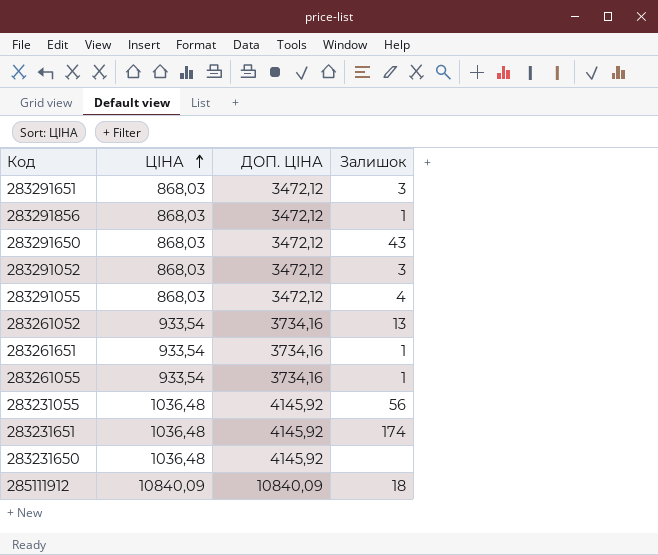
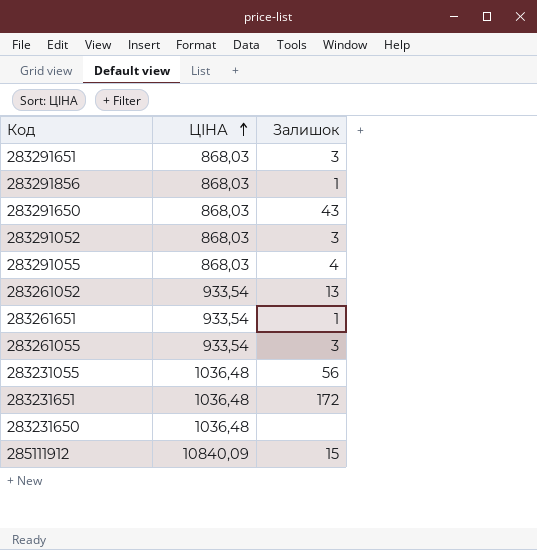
column ДОП. ЦІНА | position: 3 -> none
283261055 | Залишок: 1 -> 3
283231651 | Залишок: 174 -> 172
285111912 | Залишок: 18 -> 15

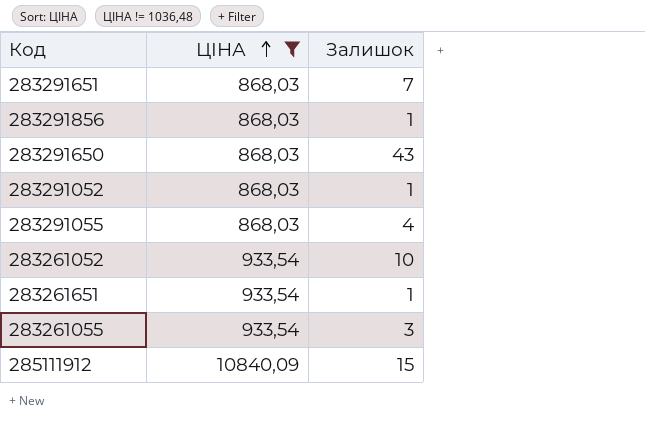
filter: none -> ЦІНА != 1036,48
283291651 | Залишок: 3 -> 7
283291052 | Залишок: 3 -> 1
283261052 | Залишок: 13 -> 10

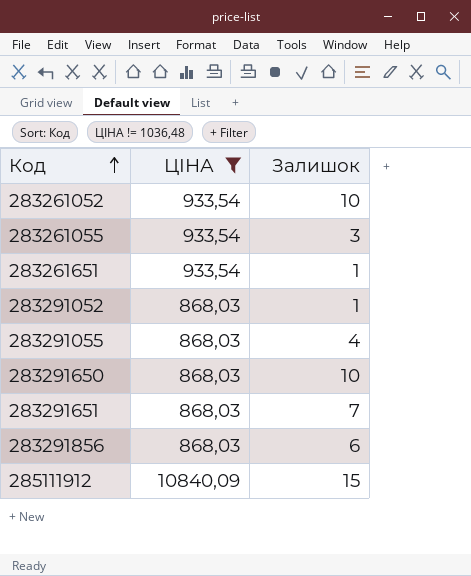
row order: ЦІНА ascending -> Код ascending
283291650 | Залишок: 43 -> 10
283291856 | Залишок: 1 -> 6

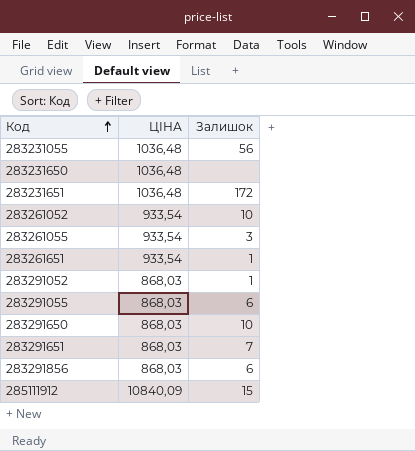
filter: ЦІНА != 1036,48 -> none
283291055 | Залишок: 4 -> 6

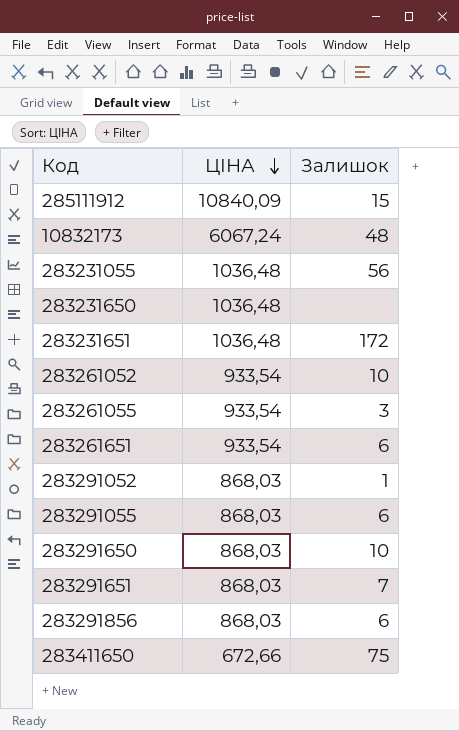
row order: Код ascending -> ЦІНА descending
row 10832173: none -> 6067,24 | 48
283261651 | Залишок: 1 -> 6
row 283411650: none -> 672,66 | 75

